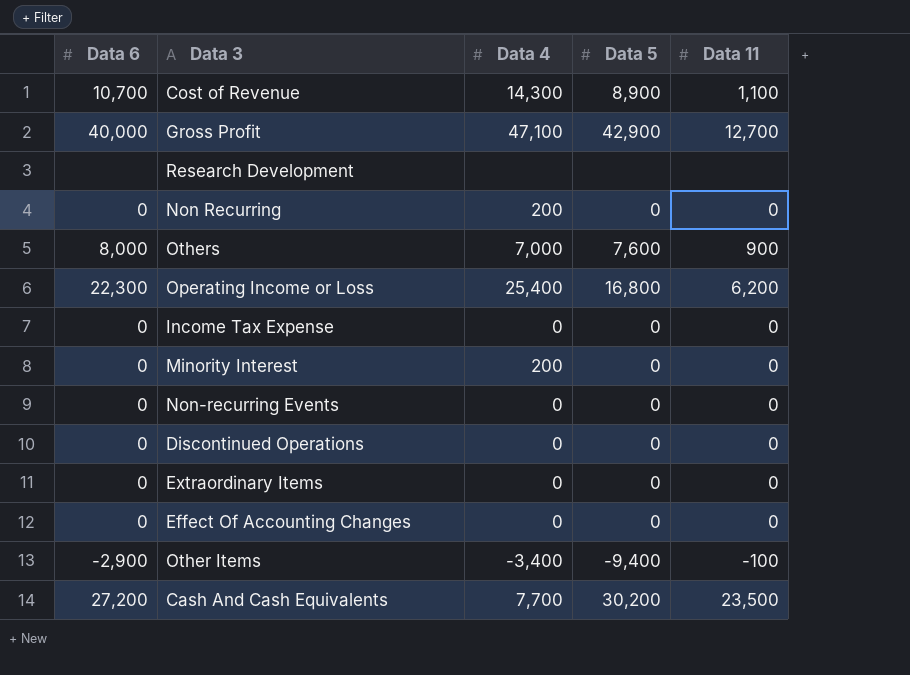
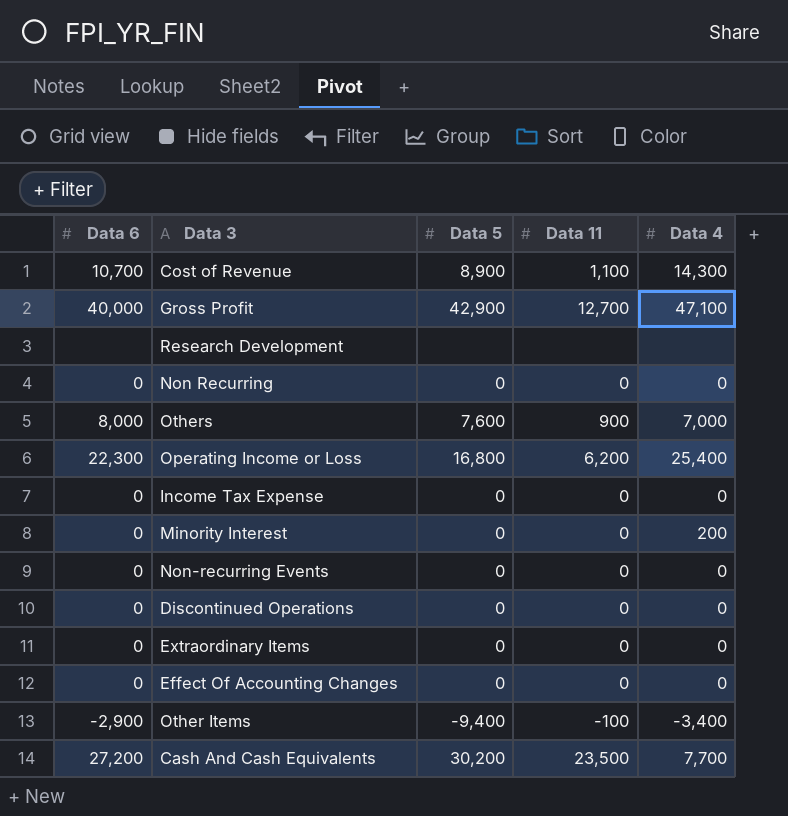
column Data 4 | position: 3 -> 5
Non Recurring | Data 4: 200 -> 0

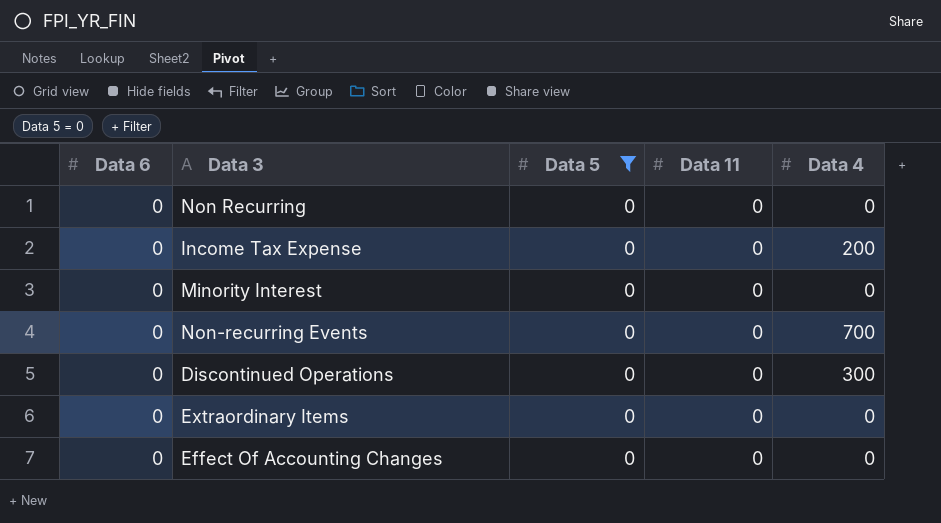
filter: none -> Data 5 = 0
Income Tax Expense | Data 4: 0 -> 200
Minority Interest | Data 4: 200 -> 0
Non-recurring Events | Data 4: 0 -> 700
Discontinued Operations | Data 4: 0 -> 300

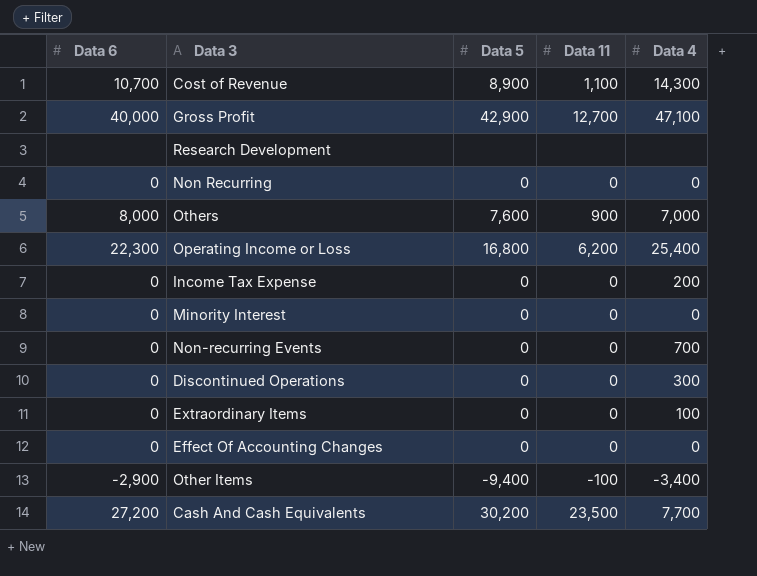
filter: Data 5 = 0 -> none
Extraordinary Items | Data 4: 0 -> 100

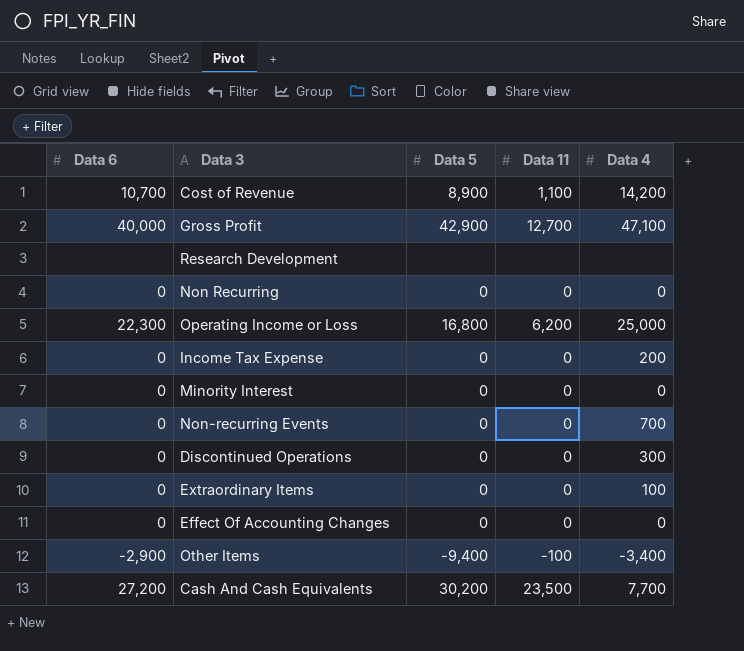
row Others: 8,000 | 7,600 | 900 | 7,000 -> none
Cost of Revenue | Data 4: 14,300 -> 14,200
Operating Income or Loss | Data 4: 25,400 -> 25,000

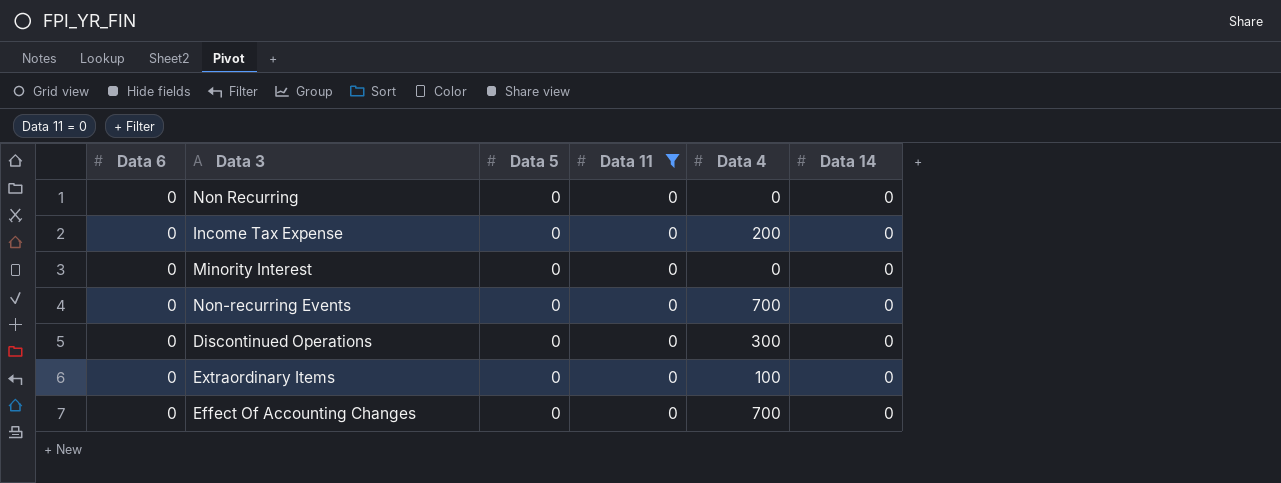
filter: none -> Data 11 = 0
column Data 14 | position: none -> 6
Effect Of Accounting Changes | Data 4: 0 -> 700

